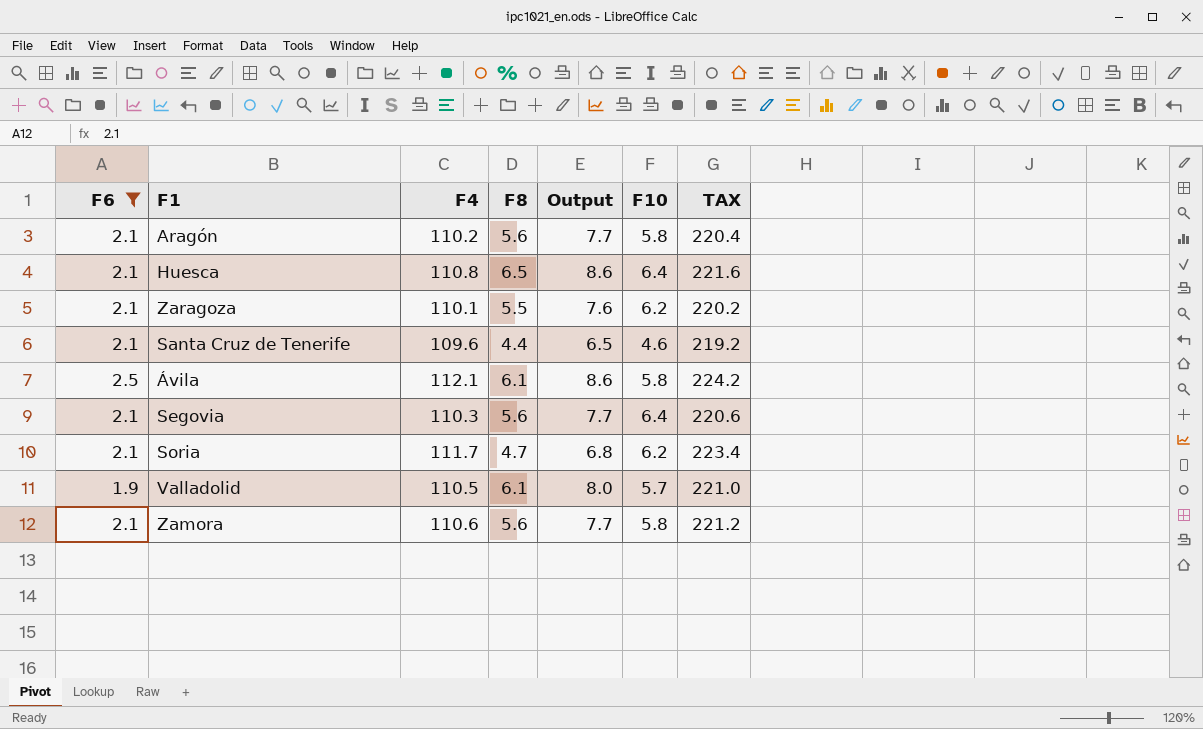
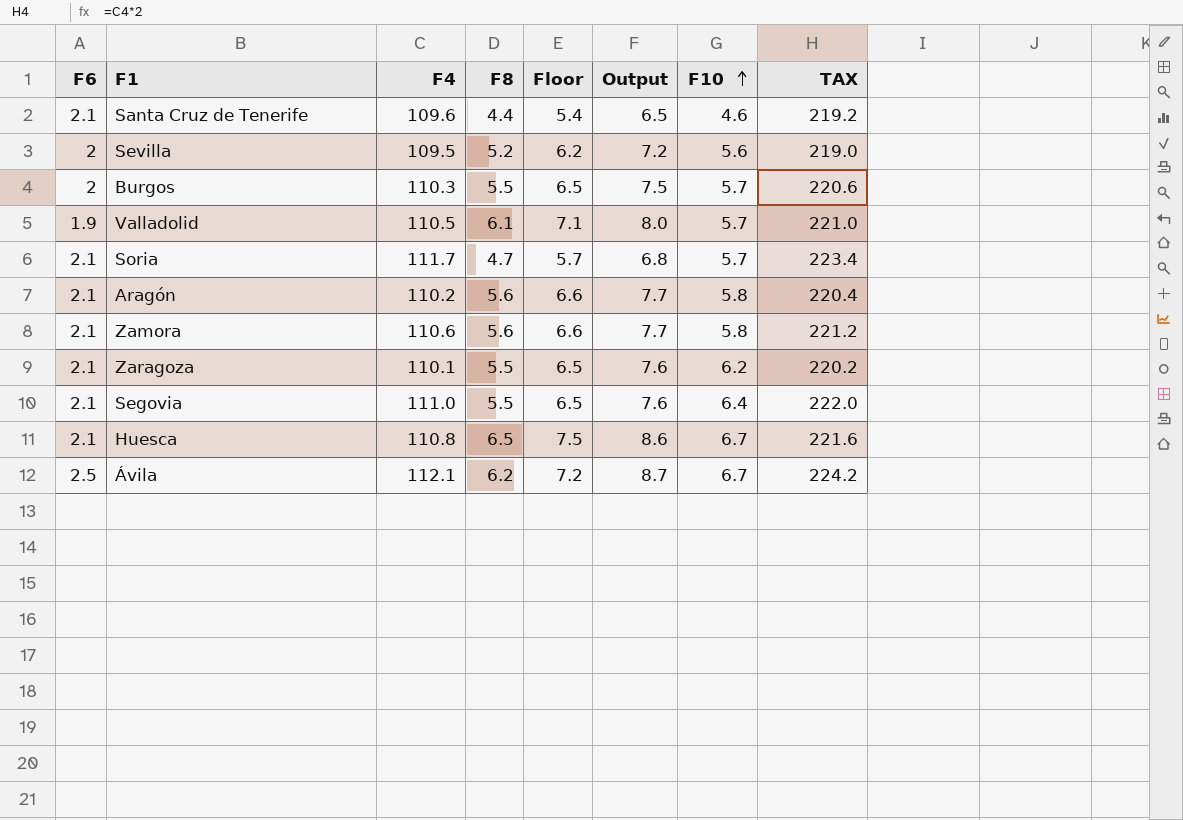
filter: F6 != 2 -> none
row order: none -> F10 ascending
column Floor | formula: none -> [F8] + 1
Soria | F10: 6.2 -> 5.7
Segovia | F4: 110.3 -> 111.0
Segovia | F8: 5.6 -> 5.5
Segovia | Output: 7.7 -> 7.6
Segovia | TAX: 220.6 -> 222.0
Huesca | F10: 6.4 -> 6.7
Ávila | F8: 6.1 -> 6.2
Ávila | Output: 8.6 -> 8.7
Ávila | F10: 5.8 -> 6.7

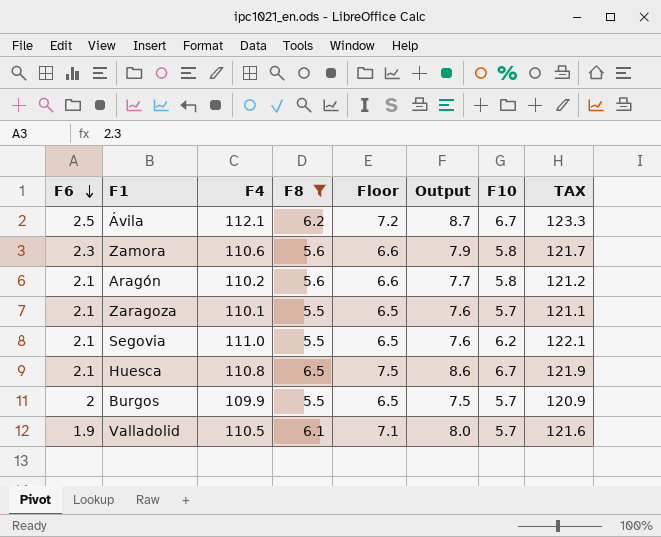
filter: none -> F8 >= 5.5
row order: F10 ascending -> F6 descending
column TAX | formula: [F4] * 2 -> [F4] * 1.1
Zamora | F6: 2.1 -> 2.3
Zamora | Output: 7.7 -> 7.9
Zaragoza | F10: 6.2 -> 5.7
Segovia | F10: 6.4 -> 6.2
Burgos | F4: 110.3 -> 109.9

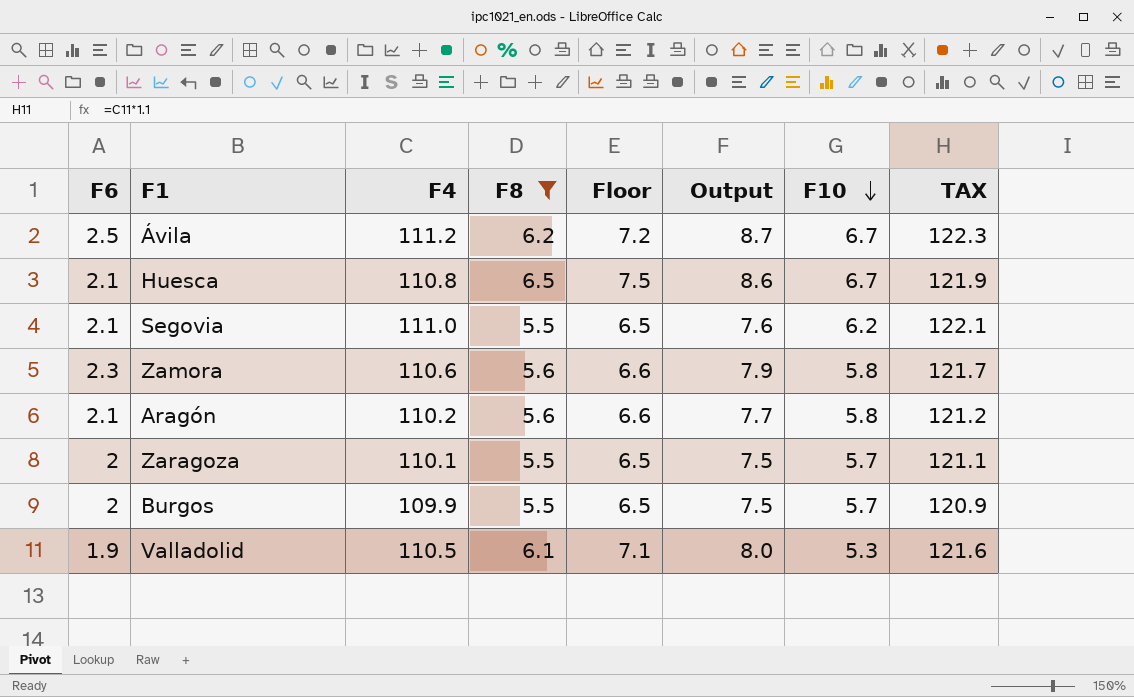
row order: F6 descending -> F10 descending
Ávila | F4: 112.1 -> 111.2
Ávila | TAX: 123.3 -> 122.3
Zaragoza | F6: 2.1 -> 2
Zaragoza | Output: 7.6 -> 7.5
Valladolid | F10: 5.7 -> 5.3

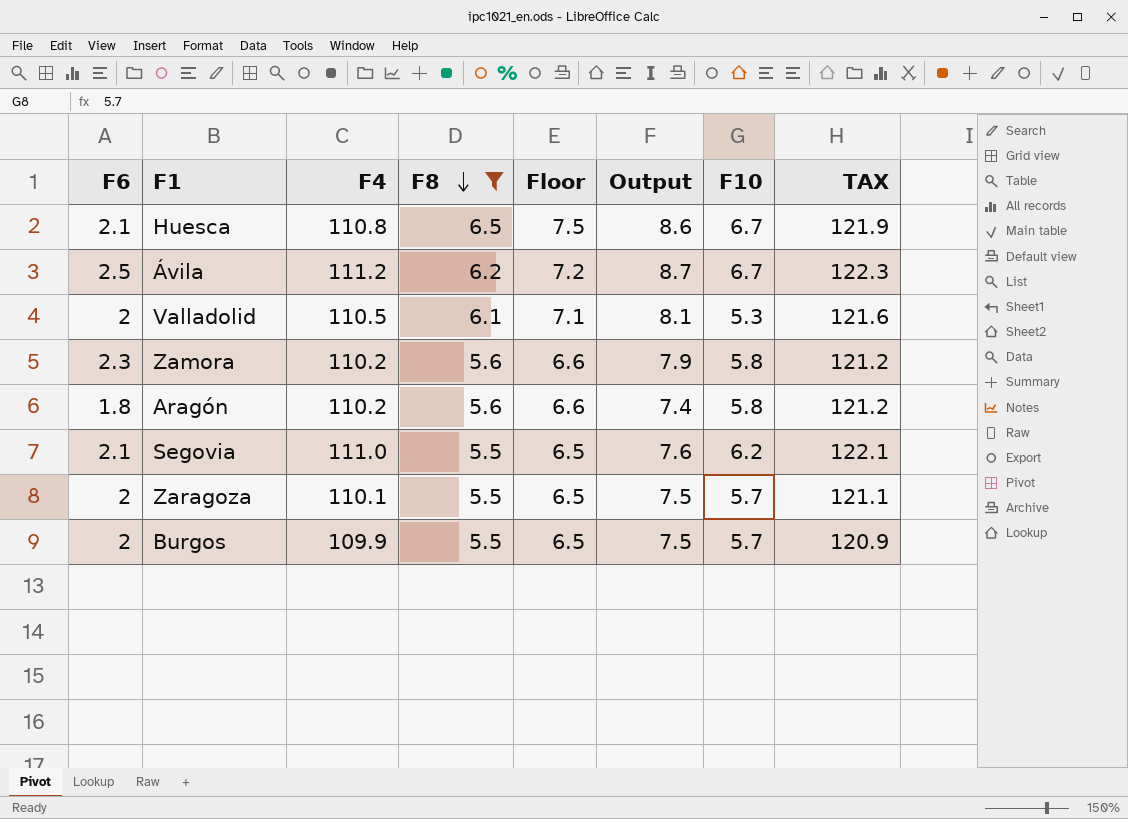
row order: F10 descending -> F8 descending
Valladolid | F6: 1.9 -> 2
Valladolid | Output: 8.0 -> 8.1
Zamora | F4: 110.6 -> 110.2
Zamora | TAX: 121.7 -> 121.2
Aragón | F6: 2.1 -> 1.8
Aragón | Output: 7.7 -> 7.4

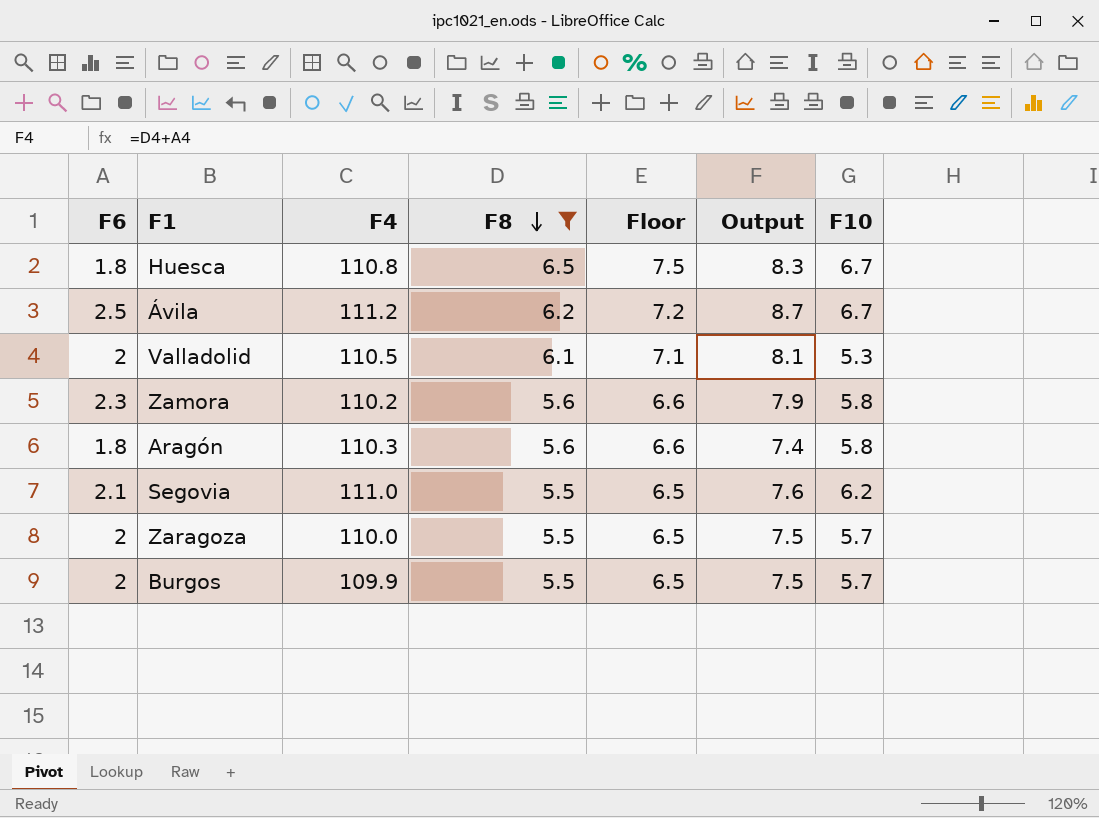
column TAX | formula: [F4] * 1.1 -> none
Huesca | F6: 2.1 -> 1.8
Huesca | Output: 8.6 -> 8.3
Aragón | F4: 110.2 -> 110.3
Zaragoza | F4: 110.1 -> 110.0

